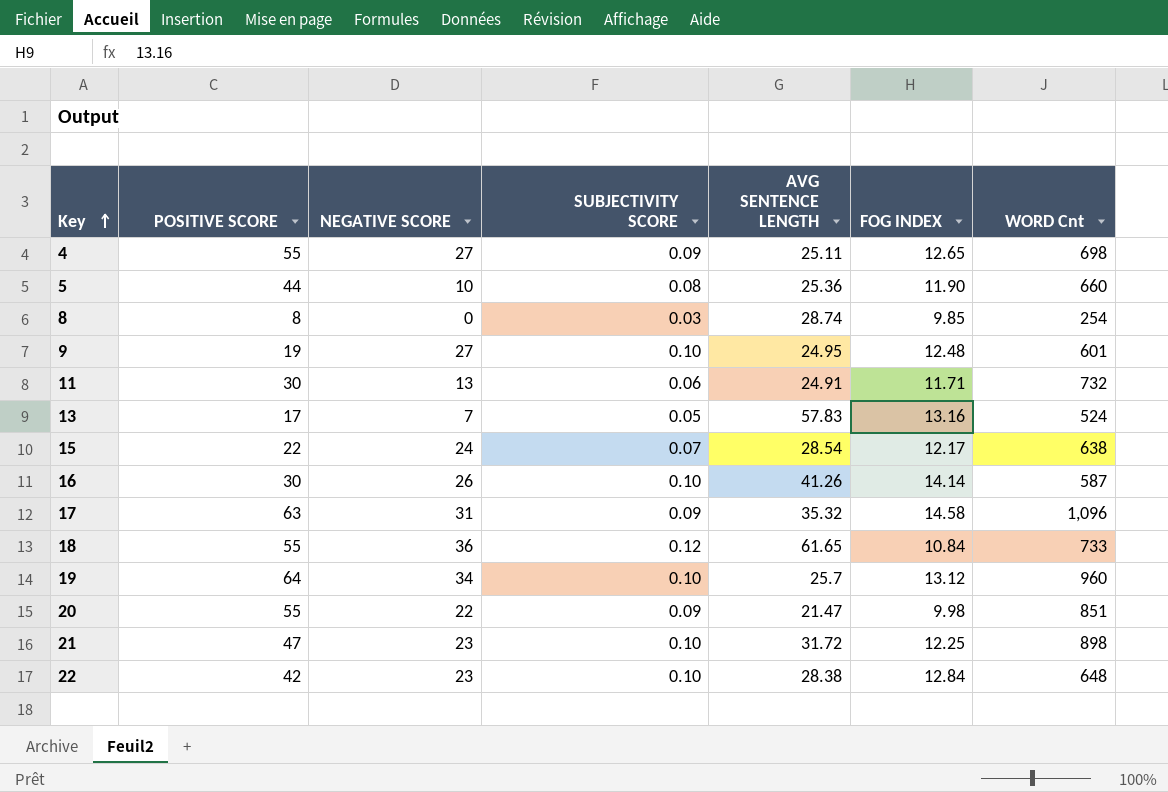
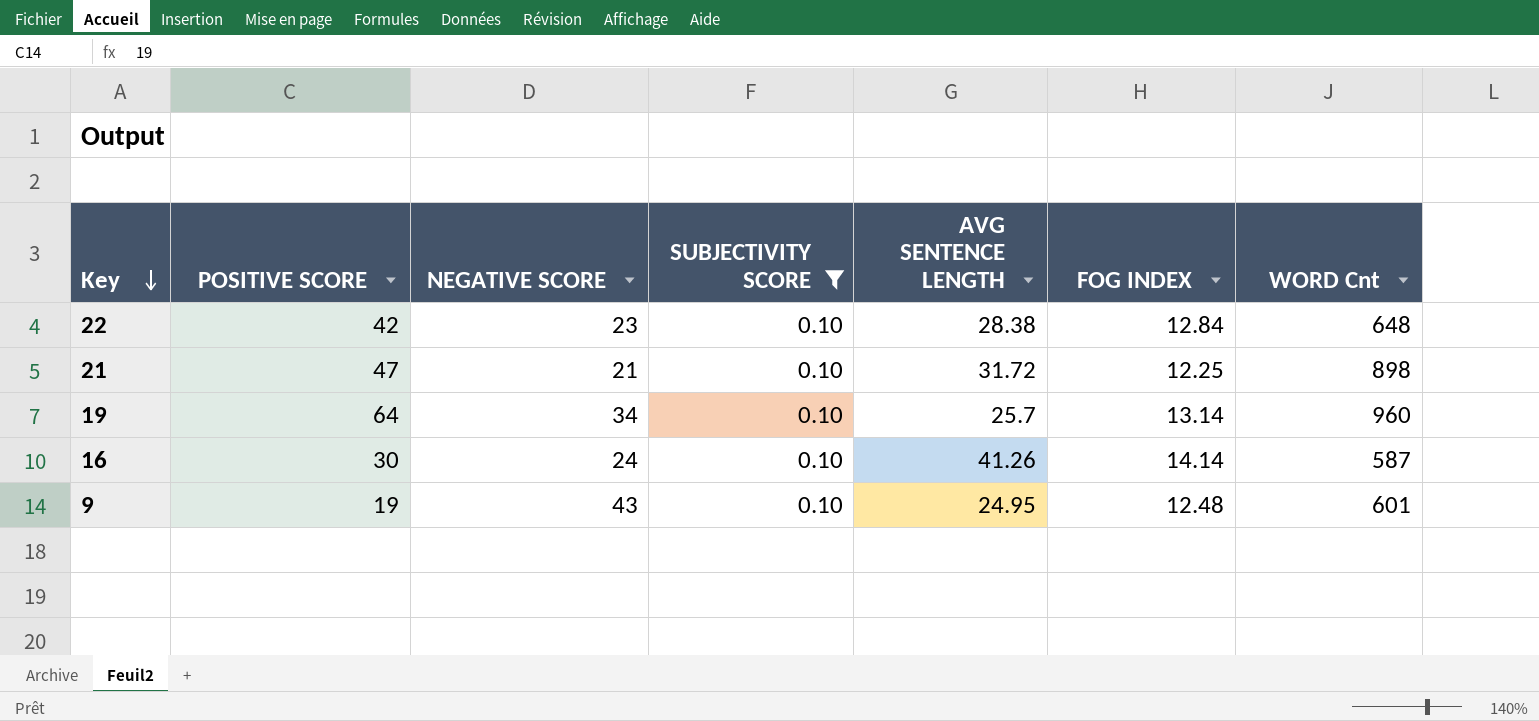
filter: none -> SUBJECTIVITY SCORE = 0.10
row order: Key ascending -> Key descending
21 | NEGATIVE SCORE: 23 -> 21
19 | FOG INDEX: 13.12 -> 13.14
16 | NEGATIVE SCORE: 26 -> 24
9 | NEGATIVE SCORE: 27 -> 43

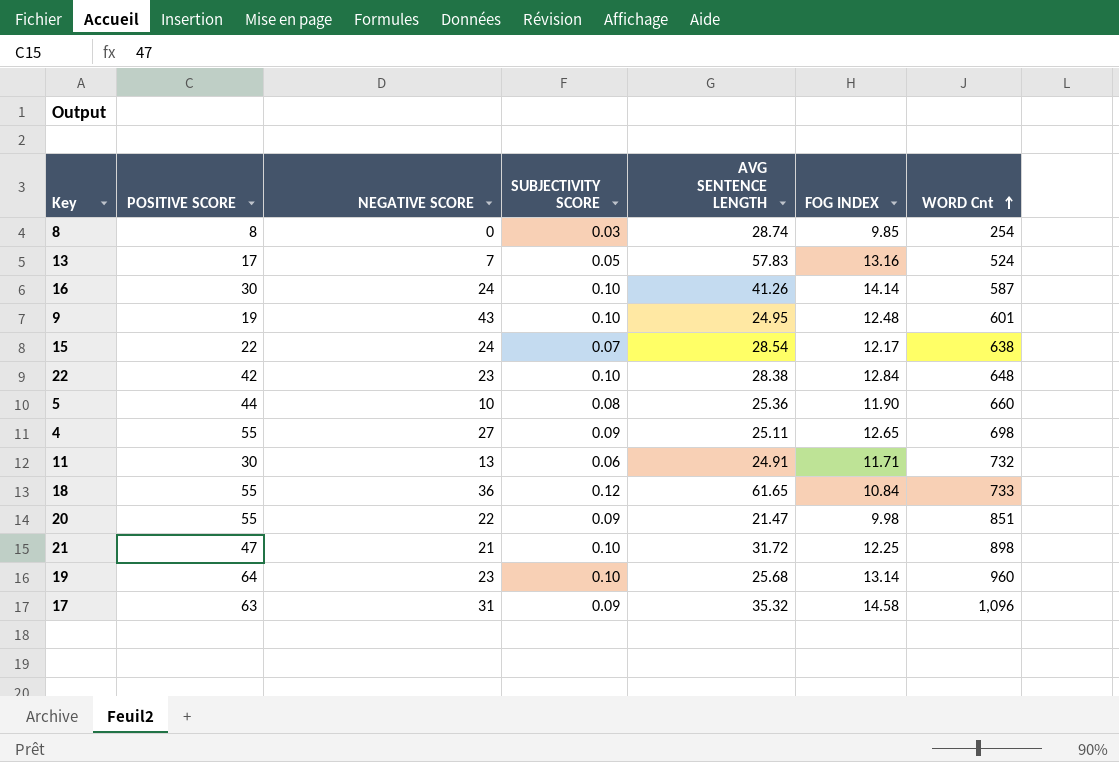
filter: SUBJECTIVITY SCORE = 0.10 -> none
row order: Key descending -> WORD Cnt ascending
19 | NEGATIVE SCORE: 34 -> 23
19 | AVG SENTENCE LENGTH: 25.7 -> 25.68

